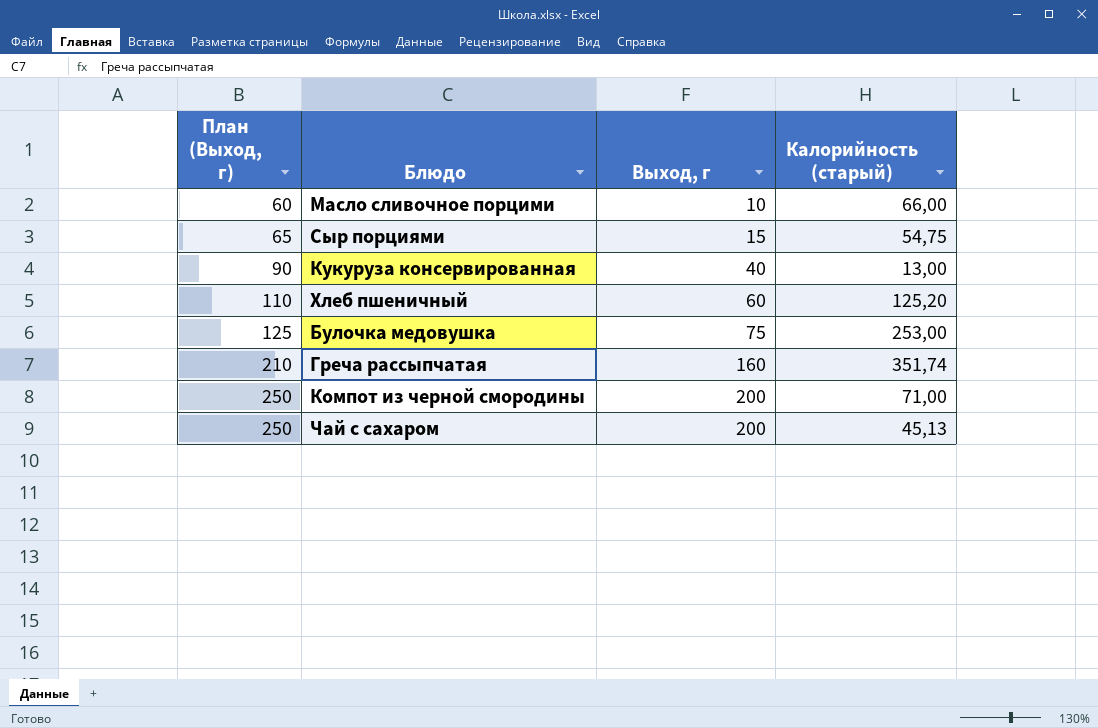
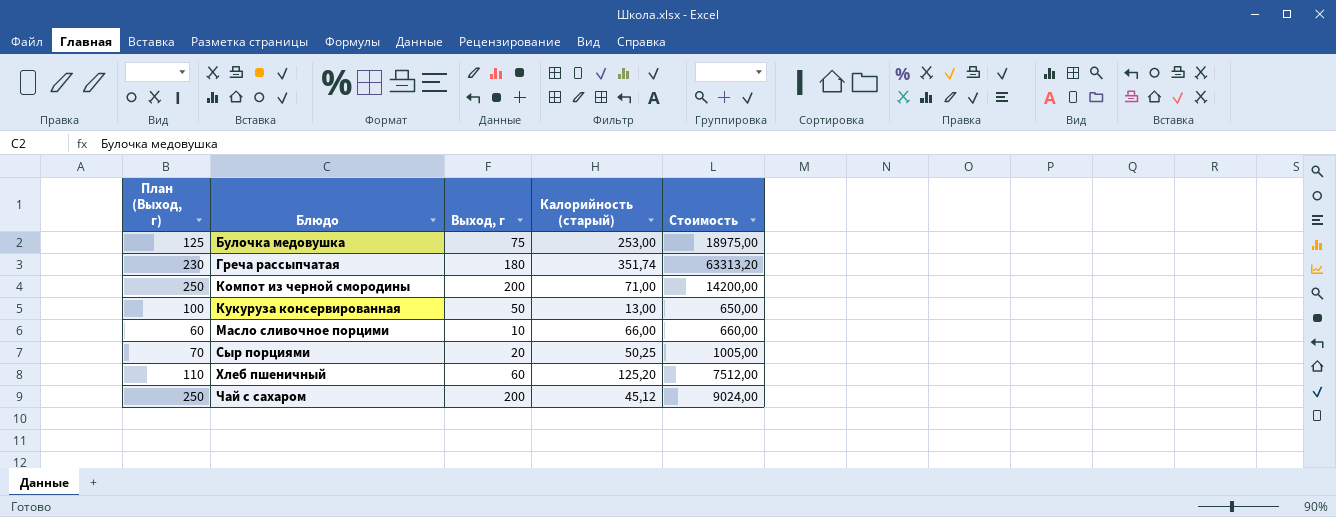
row order: План (Выход, г) ascending -> Блюдо ascending
column Стоимость | formula: none -> [Выход, г] * [Калорийность (старый)]
Греча рассыпчатая | План (Выход, г): 210 -> 230
Греча рассыпчатая | Выход, г: 160 -> 180
Кукуруза консервированная | План (Выход, г): 90 -> 100
Кукуруза консервированная | Выход, г: 40 -> 50
Сыр порциями | План (Выход, г): 65 -> 70
Сыр порциями | Выход, г: 15 -> 20
Сыр порциями | Калорийность (старый): 54,75 -> 50,25
Чай с сахаром | Калорийность (старый): 45,13 -> 45,12

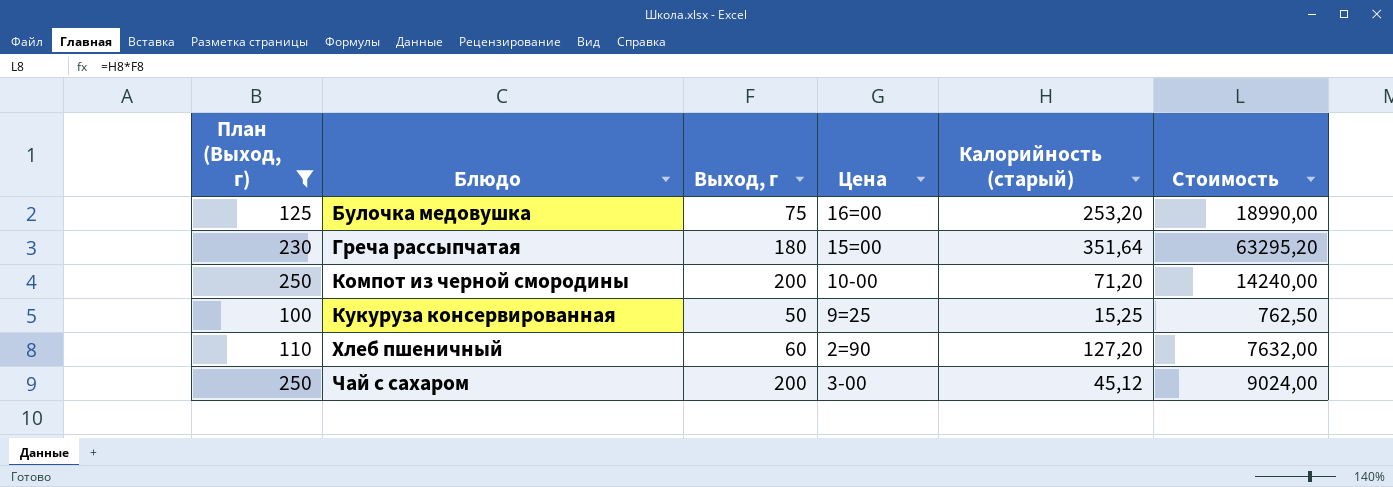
filter: none -> План (Выход, г) >= 100
column Цена | position: none -> 4
Булочка медовушка | Калорийность (старый): 253,00 -> 253,20
Булочка медовушка | Стоимость: 18975,00 -> 18990,00
Греча рассыпчатая | Калорийность (старый): 351,74 -> 351,64
Греча рассыпчатая | Стоимость: 63313,20 -> 63295,20
Компот из черной смородины | Калорийность (старый): 71,00 -> 71,20
Компот из черной смородины | Стоимость: 14200,00 -> 14240,00
Кукуруза консервированная | Калорийность (старый): 13,00 -> 15,25
Кукуруза консервированная | Стоимость: 650,00 -> 762,50
Хлеб пшеничный | Калорийность (старый): 125,20 -> 127,20
Хлеб пшеничный | Стоимость: 7512,00 -> 7632,00

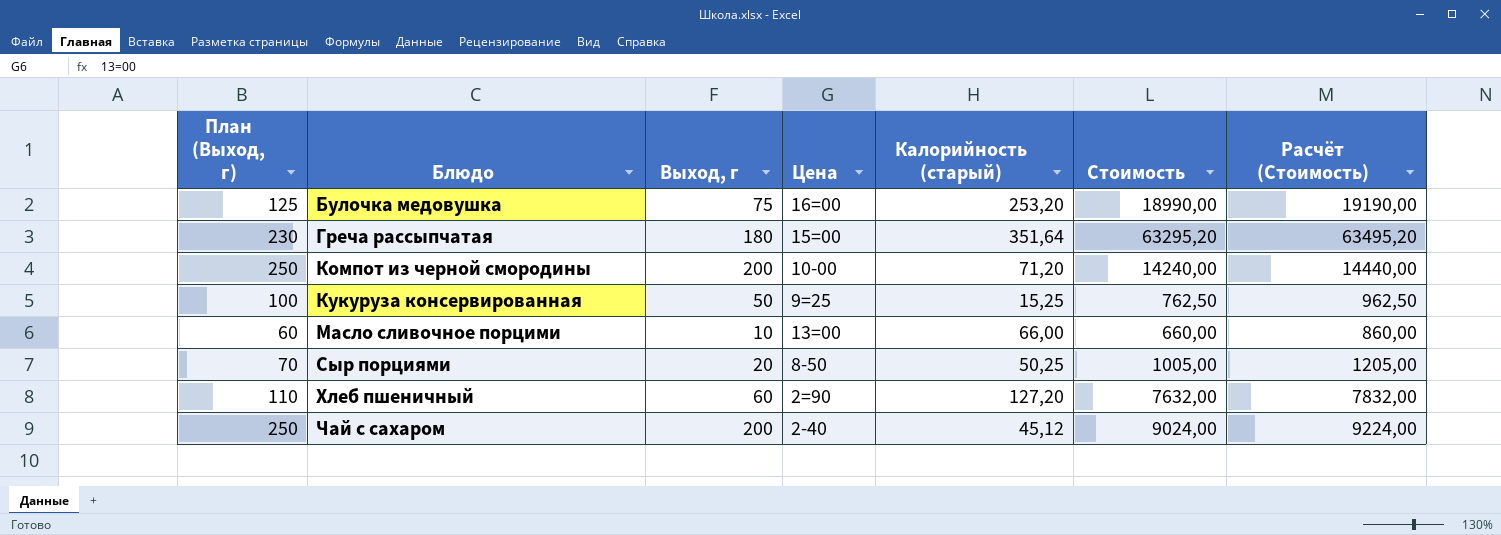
filter: План (Выход, г) >= 100 -> none
column Расчёт (Стоимость) | formula: none -> [Стоимость] + 200
Чай с сахаром | Цена: 3-00 -> 2-40

